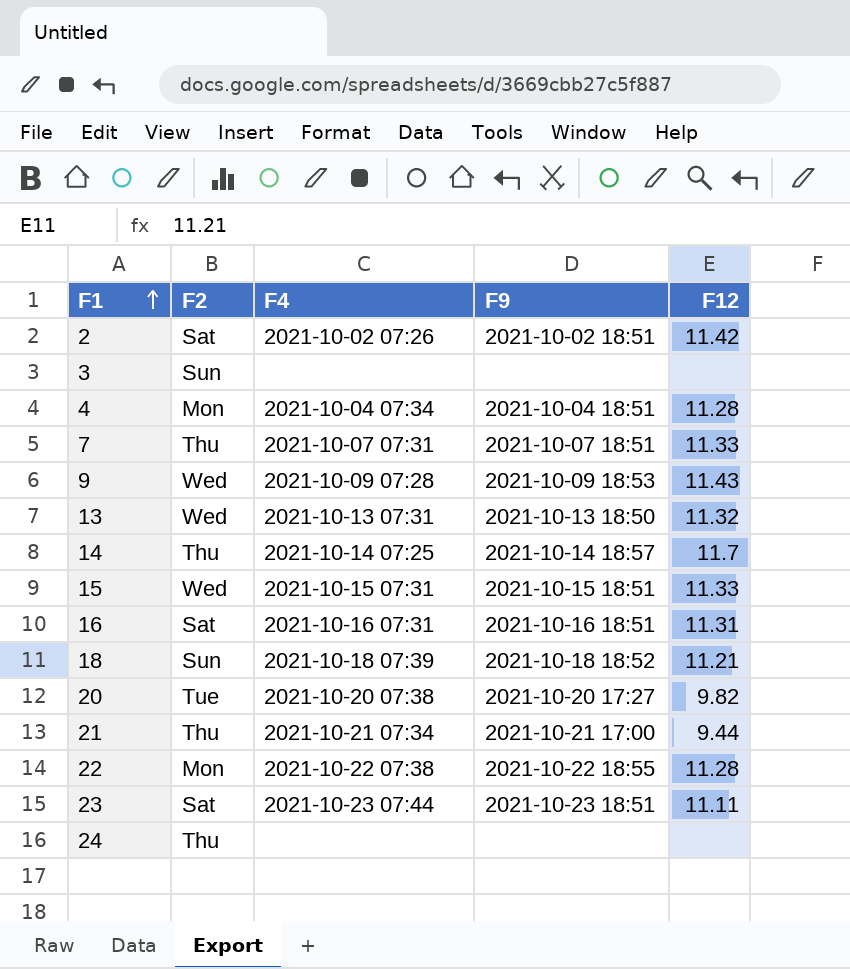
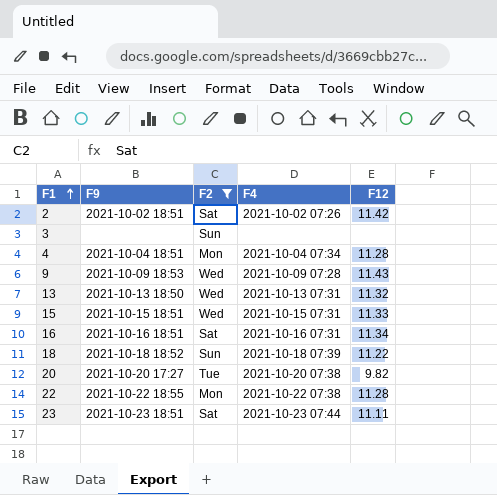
filter: none -> F2 != Thu
column F9 | position: 4 -> 2
16 | F12: 11.31 -> 11.34
18 | F12: 11.21 -> 11.22

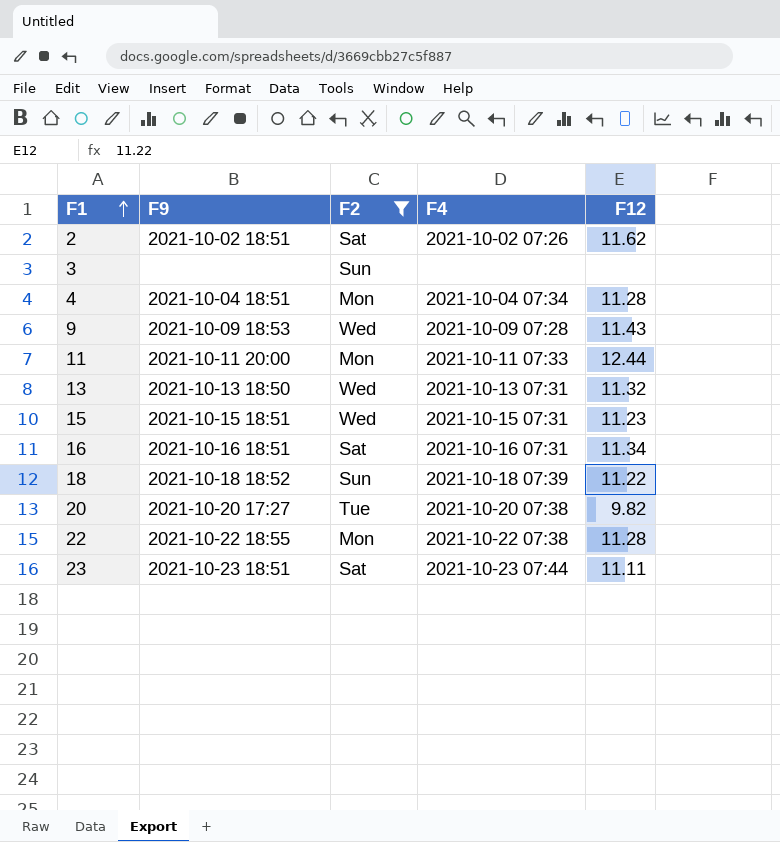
2 | F12: 11.42 -> 11.62
row 11: none -> 2021-10-11 20:00 | Mon | 2021-10-11 07:33 | 12.44
15 | F12: 11.33 -> 11.23

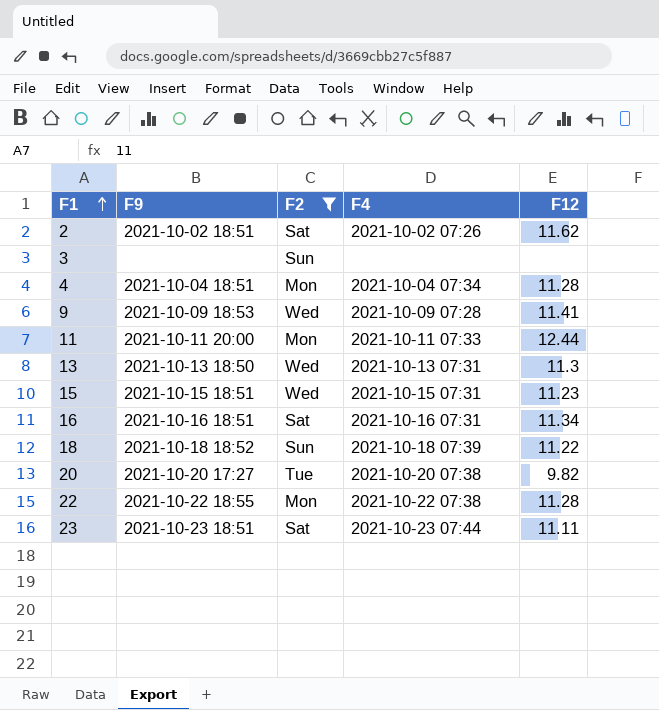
9 | F12: 11.43 -> 11.41
13 | F12: 11.32 -> 11.3

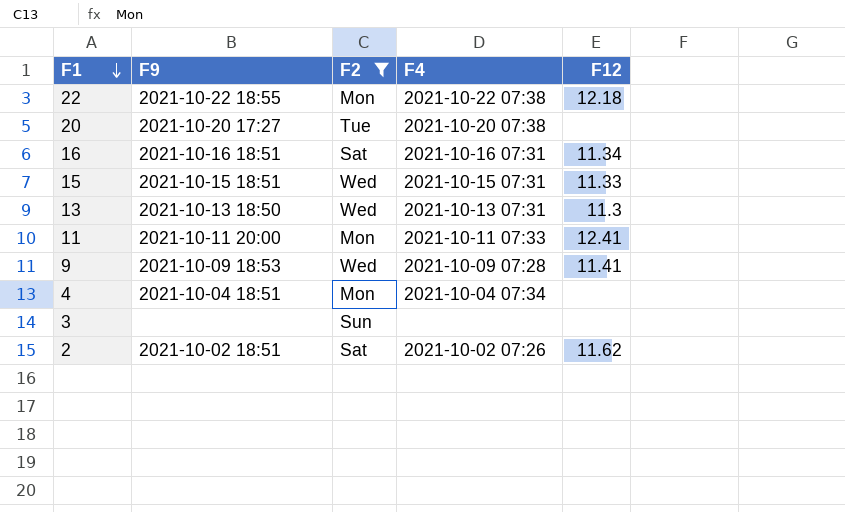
row order: F1 ascending -> F1 descending
row 18: 2021-10-18 18:52 | Sun | 2021-10-18 07:39 | 11.22 -> none
row 23: 2021-10-23 18:51 | Sat | 2021-10-23 07:44 | 11.11 -> none
22 | F12: 11.28 -> 12.18
20 | F12: 9.82 -> none
15 | F12: 11.23 -> 11.33
11 | F12: 12.44 -> 12.41
4 | F12: 11.28 -> none

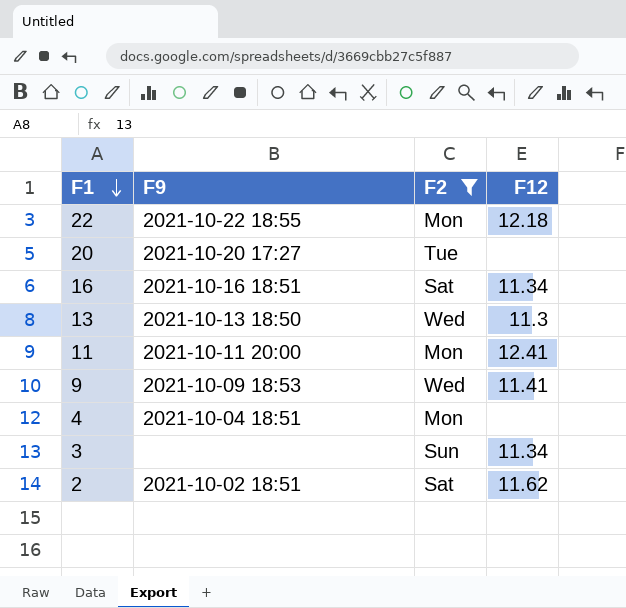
column F4 | position: 4 -> none
row 15: 2021-10-15 18:51 | Wed | 2021-10-15 07:31 | 11.33 -> none
3 | F12: none -> 11.34

